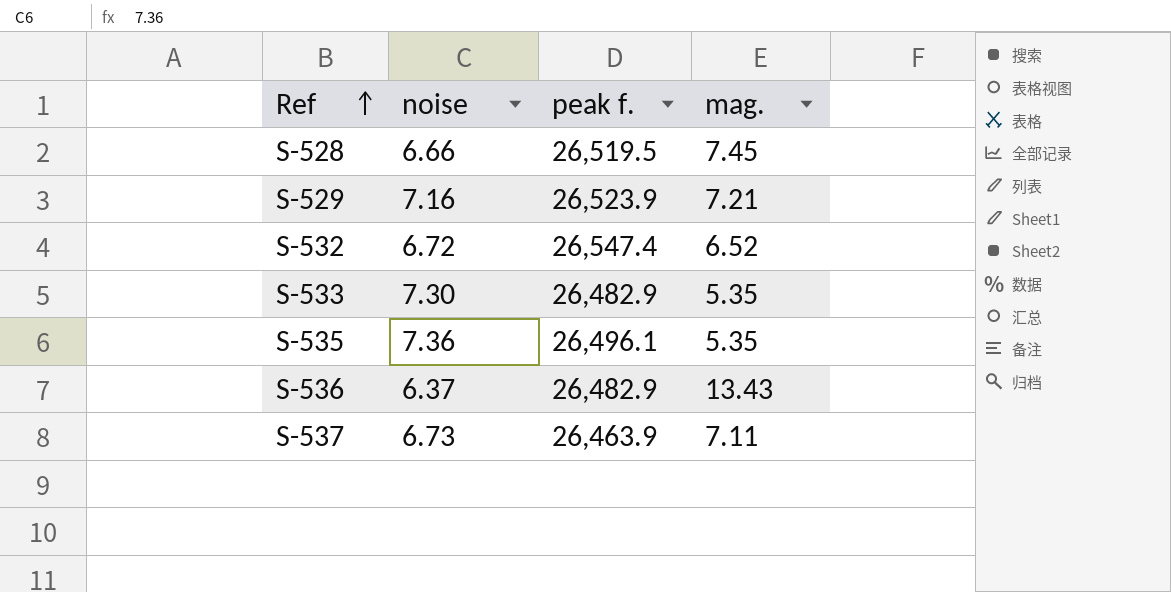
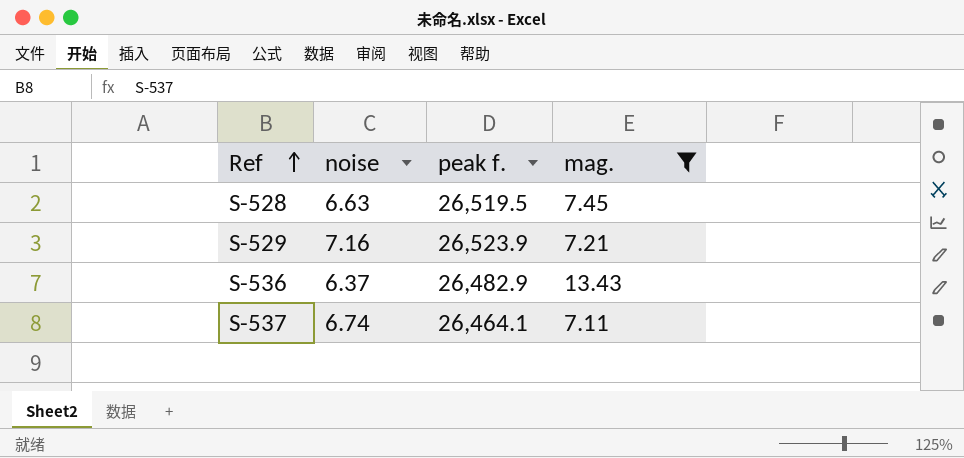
filter: none -> mag. >= 7.11
S-528 | noise: 6.66 -> 6.63
S-537 | noise: 6.73 -> 6.74
S-537 | peak f.: 26,463.9 -> 26,464.1

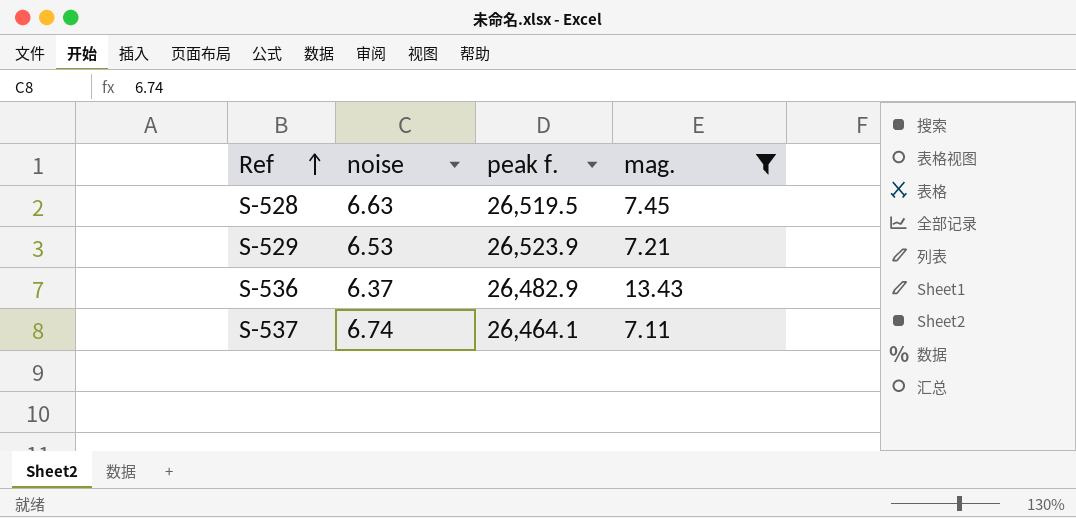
S-529 | noise: 7.16 -> 6.53

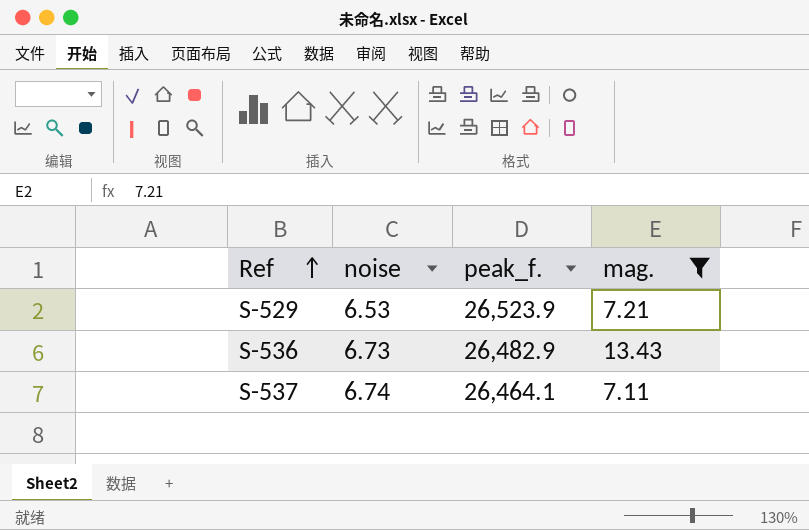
column name: peak f. -> peak_f.
row S-528: 6.63 | 26,519.5 | 7.45 -> none
S-536 | noise: 6.37 -> 6.73

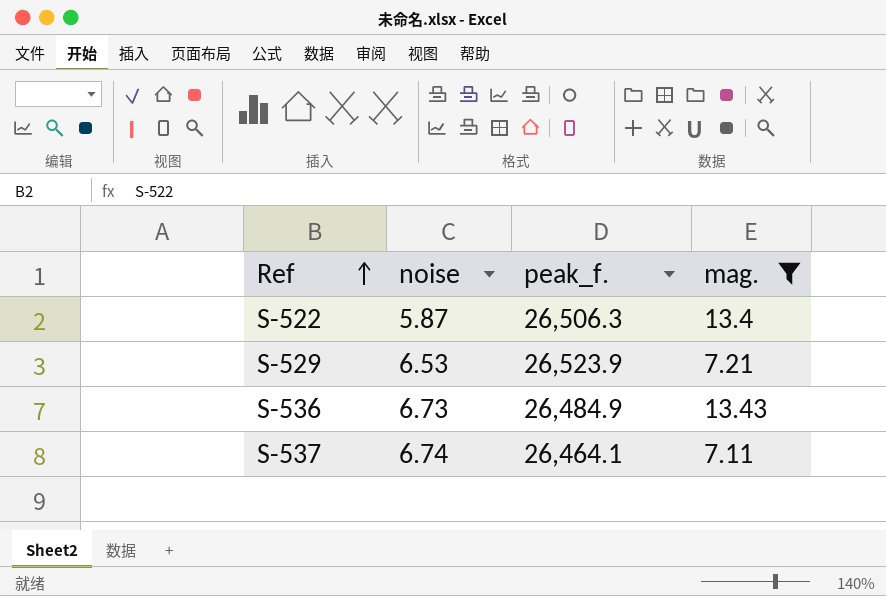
row S-522: none -> 5.87 | 26,506.3 | 13.4
S-536 | peak_f.: 26,482.9 -> 26,484.9

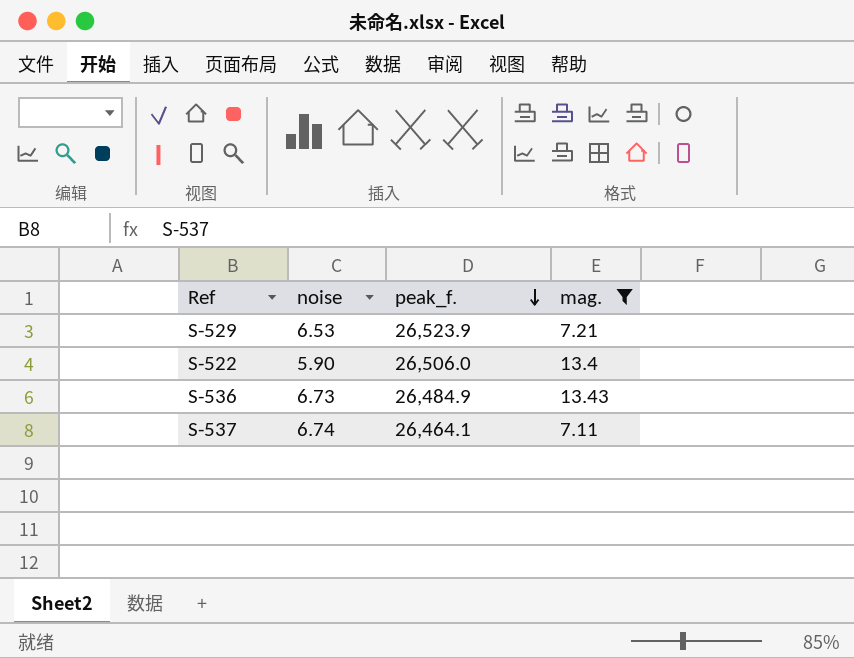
row order: Ref ascending -> peak_f. descending
S-522 | noise: 5.87 -> 5.90
S-522 | peak_f.: 26,506.3 -> 26,506.0

